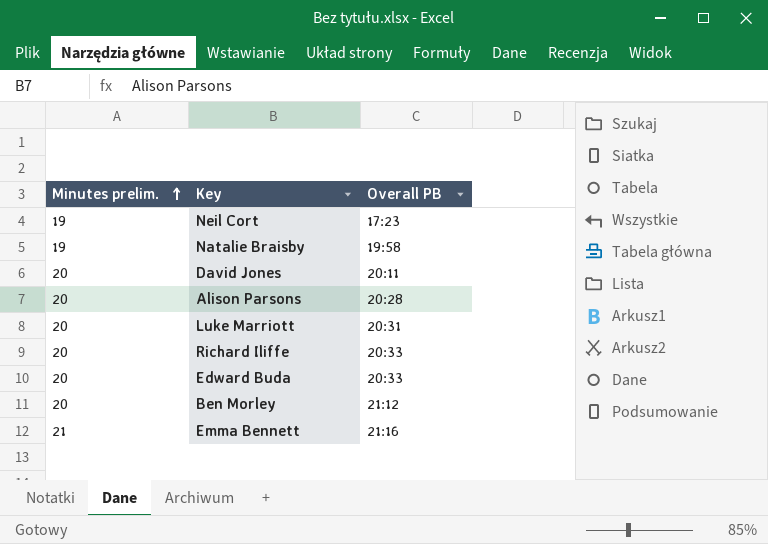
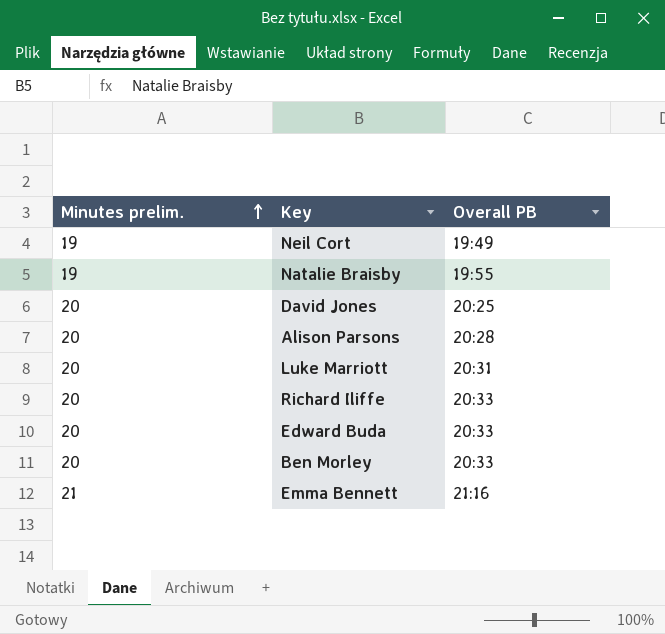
Neil Cort | Overall PB: 17:23 -> 19:49
Natalie Braisby | Overall PB: 19:58 -> 19:55
David Jones | Overall PB: 20:11 -> 20:25
Ben Morley | Overall PB: 21:12 -> 20:33

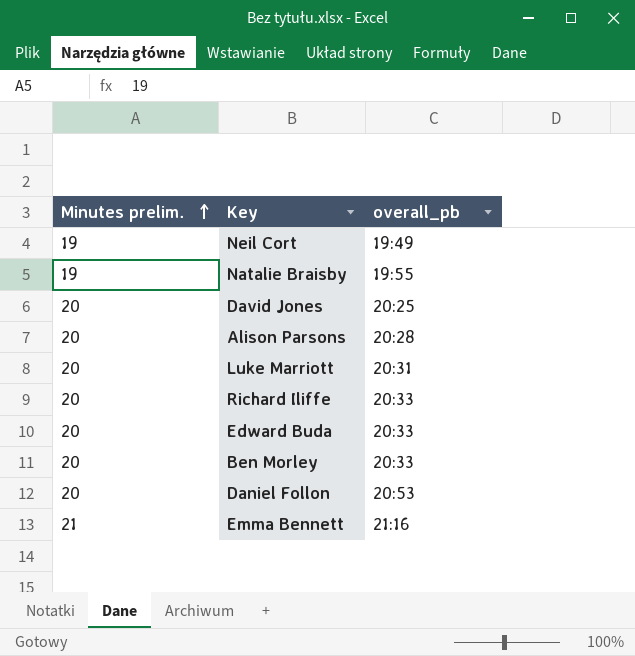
column name: Overall PB -> overall_pb
row Daniel Follon: none -> 20 | 20:53

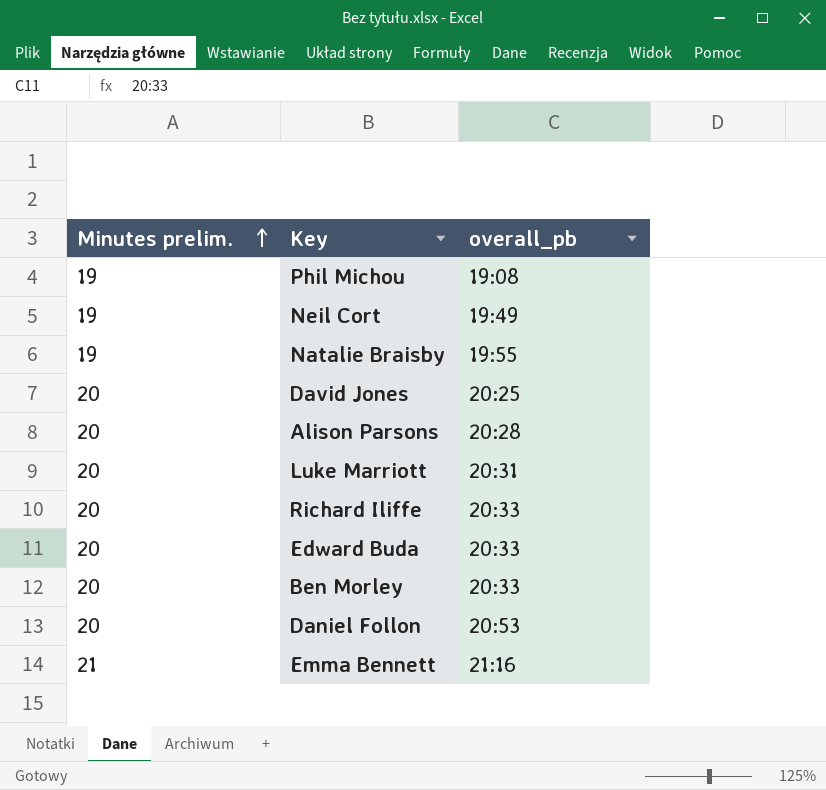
row Phil Michou: none -> 19 | 19:08

